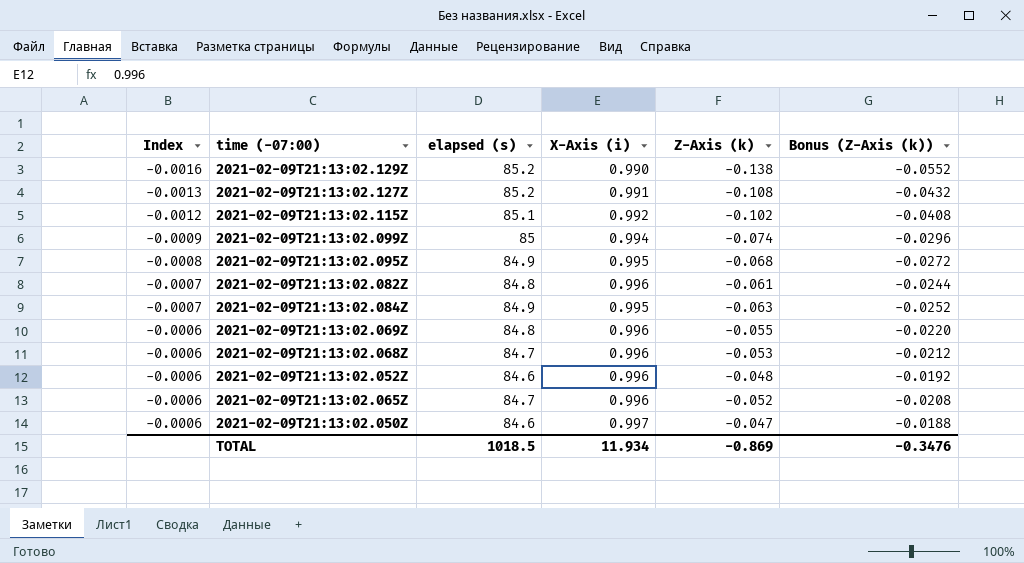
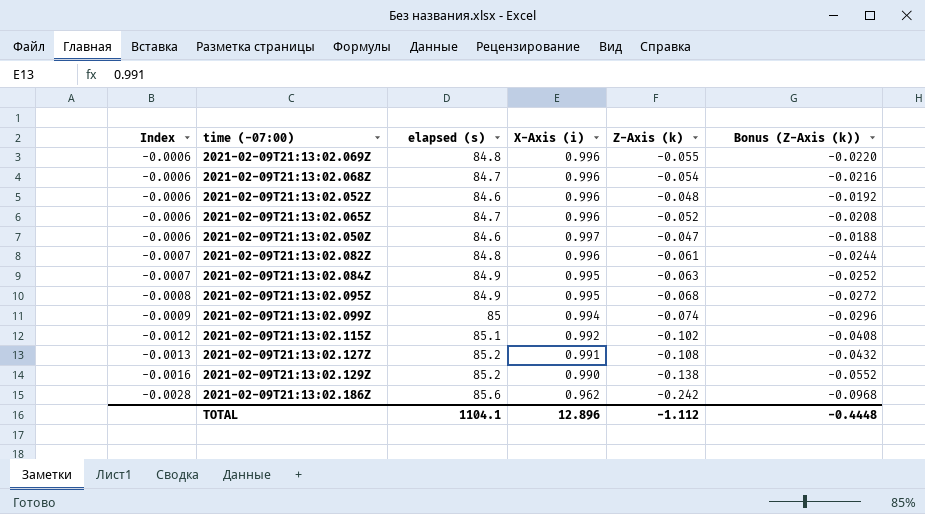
row order: Index ascending -> Index descending
2021-02-09T21:13:02.068Z | Z-Axis (k): -0.053 -> -0.054
2021-02-09T21:13:02.068Z | Bonus (Z-Axis (k)): -0.0212 -> -0.0216
row 2021-02-09T21:13:02.186Z: none -> -0.0028 | 85.6 | 0.962 | -0.242 | -0.0968
TOTAL | elapsed (s): 1018.5 -> 1104.1
TOTAL | X-Axis (i): 11.934 -> 12.896
TOTAL | Z-Axis (k): -0.869 -> -1.112
TOTAL | Bonus (Z-Axis (k)): -0.3476 -> -0.4448

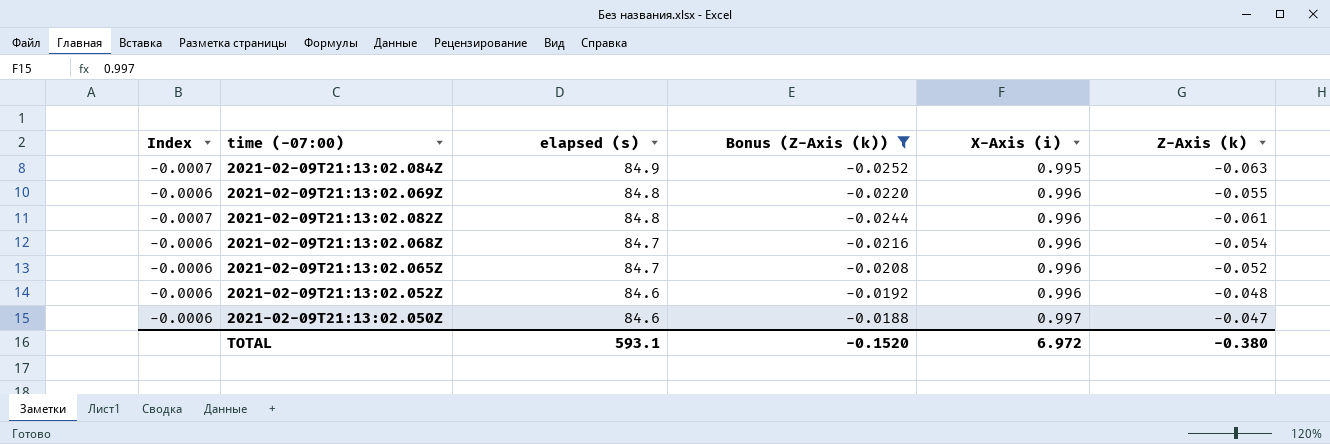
filter: none -> Bonus (Z-Axis (k)) >= -0.0252
row order: Index descending -> elapsed (s) descending
column Bonus (Z-Axis (k)) | position: 6 -> 4
TOTAL | elapsed (s): 1104.1 -> 593.1
TOTAL | Bonus (Z-Axis (k)): -0.4448 -> -0.1520
TOTAL | X-Axis (i): 12.896 -> 6.972
TOTAL | Z-Axis (k): -1.112 -> -0.380

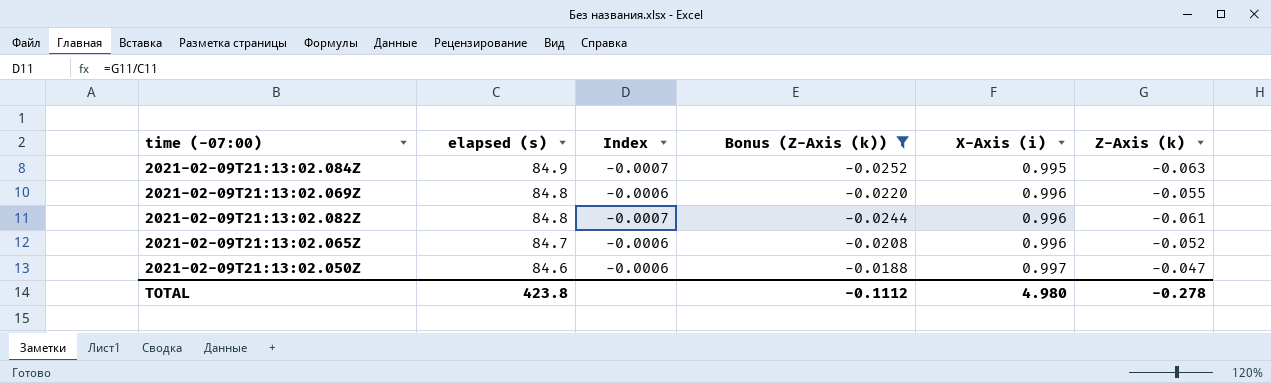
column Index | position: 1 -> 3
row 2021-02-09T21:13:02.068Z: -0.0006 | 84.7 | -0.0216 | 0.996 | -0.054 -> none
row 2021-02-09T21:13:02.052Z: -0.0006 | 84.6 | -0.0192 | 0.996 | -0.048 -> none
TOTAL | elapsed (s): 593.1 -> 423.8
TOTAL | Bonus (Z-Axis (k)): -0.1520 -> -0.1112
TOTAL | X-Axis (i): 6.972 -> 4.980
TOTAL | Z-Axis (k): -0.380 -> -0.278

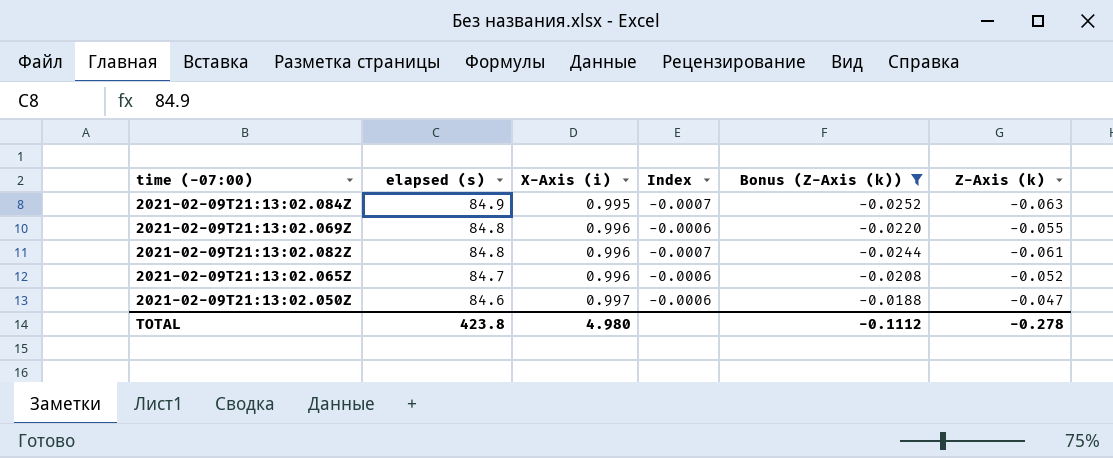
column X-Axis (i) | position: 5 -> 3

